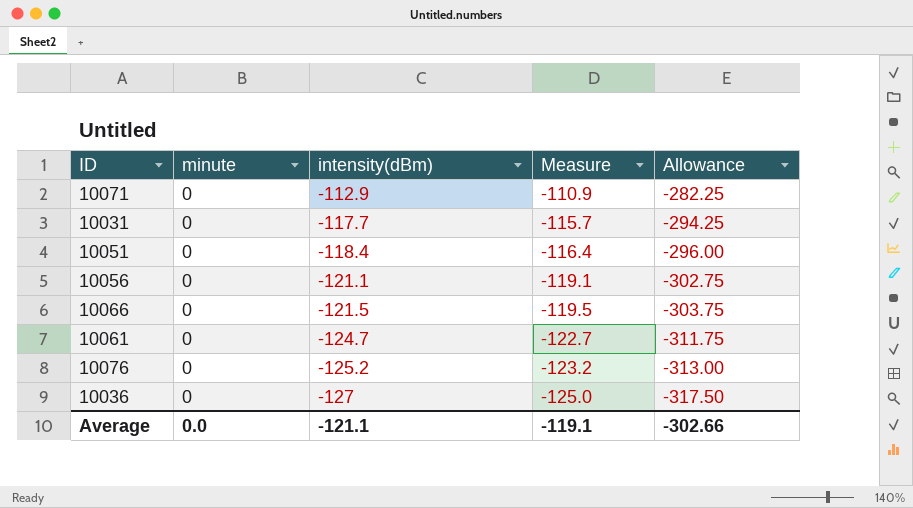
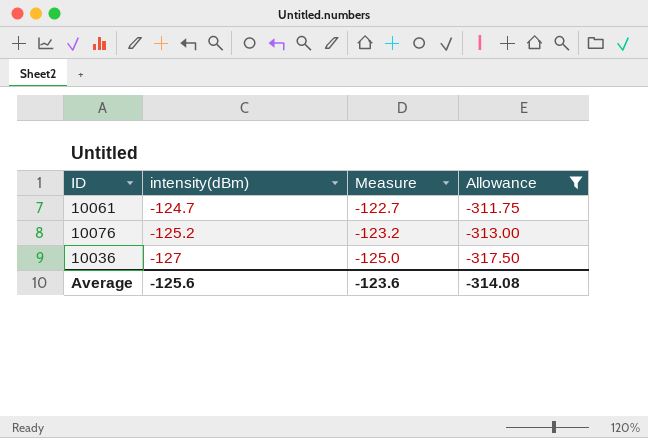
filter: none -> Allowance <= -311.75
column minute | position: 2 -> none
Average | intensity(dBm): -121.1 -> -125.6
Average | Measure: -119.1 -> -123.6
Average | Allowance: -302.66 -> -314.08

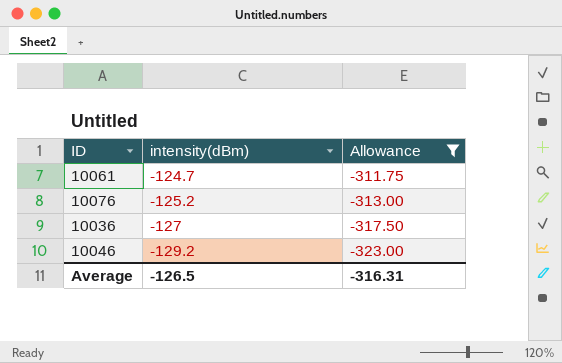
column Measure | formula: [intensity(dBm)] + 2 -> none
row 10046: none -> -129.2 | -323.00
Average | intensity(dBm): -125.6 -> -126.5
Average | Allowance: -314.08 -> -316.31

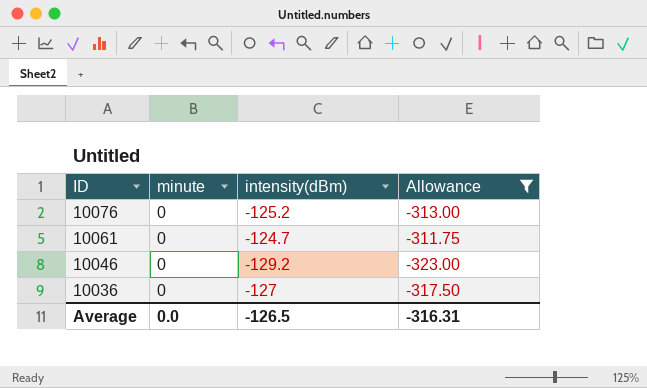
row order: intensity(dBm) descending -> ID descending
column minute | position: none -> 2

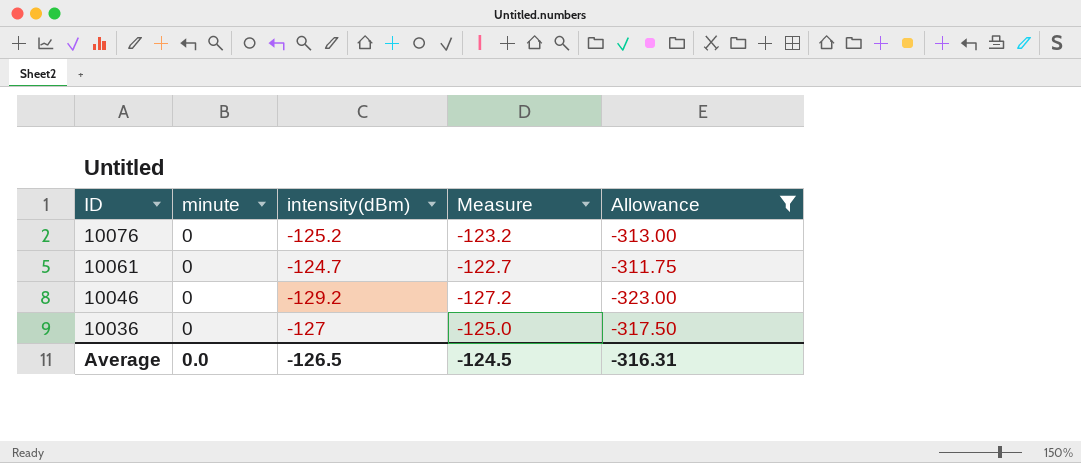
column Measure | formula: none -> [intensity(dBm)] + 2

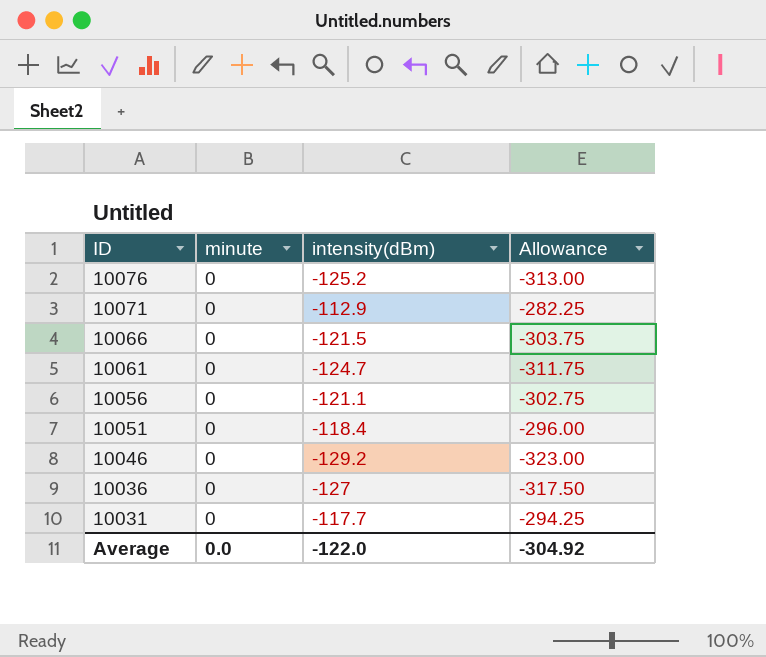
filter: Allowance <= -311.75 -> none
column Measure | formula: [intensity(dBm)] + 2 -> none
Average | intensity(dBm): -126.5 -> -122.0
Average | Allowance: -316.31 -> -304.92

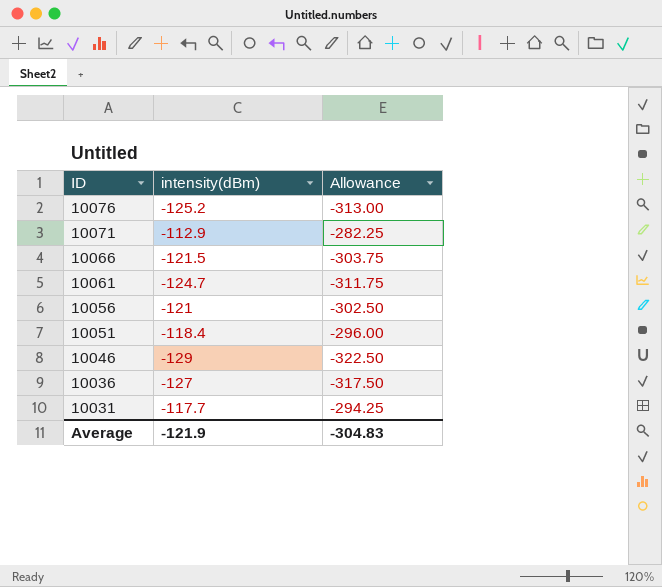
column minute | position: 2 -> none
10056 | intensity(dBm): -121.1 -> -121
10056 | Allowance: -302.75 -> -302.50
10046 | intensity(dBm): -129.2 -> -129
10046 | Allowance: -323.00 -> -322.50
Average | intensity(dBm): -122.0 -> -121.9
Average | Allowance: -304.92 -> -304.83

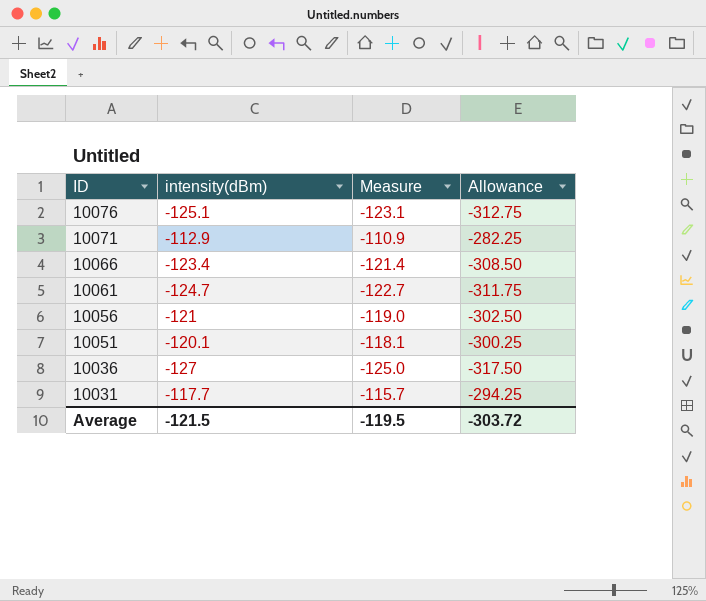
column Measure | formula: none -> [intensity(dBm)] + 2
row 10046: -129 | -322.50 -> none
10076 | intensity(dBm): -125.2 -> -125.1
10076 | Allowance: -313.00 -> -312.75
10066 | intensity(dBm): -121.5 -> -123.4
10066 | Allowance: -303.75 -> -308.50
10051 | intensity(dBm): -118.4 -> -120.1
10051 | Allowance: -296.00 -> -300.25
Average | intensity(dBm): -121.9 -> -121.5
Average | Allowance: -304.83 -> -303.72

